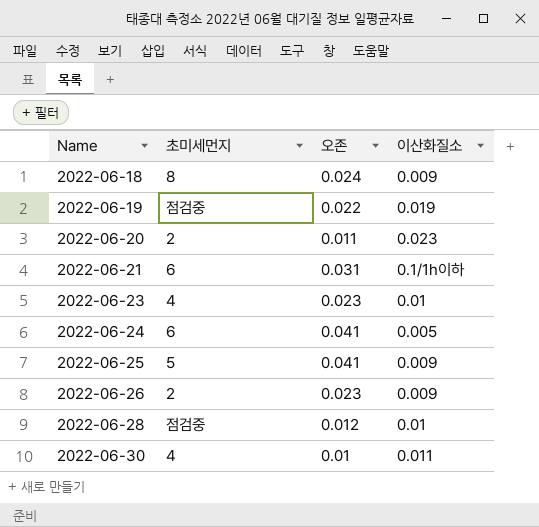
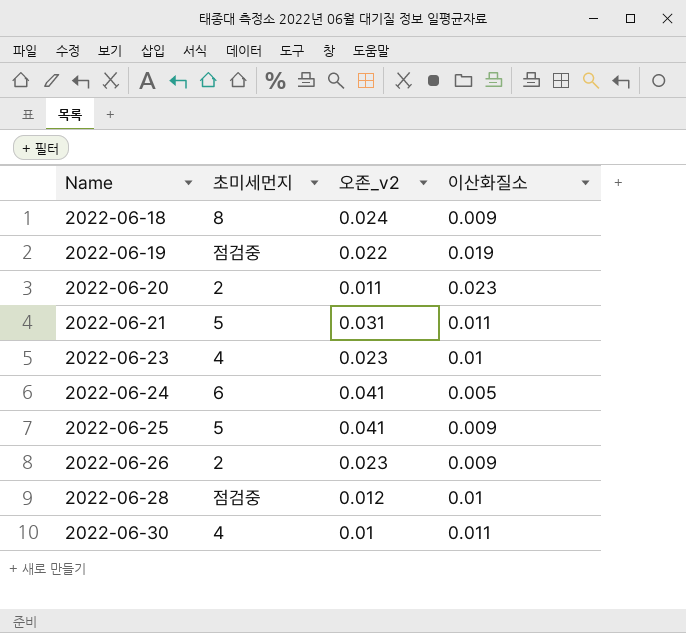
column name: 오존 -> 오존_v2
2022-06-21 | 초미세먼지: 6 -> 5
2022-06-21 | 이산화질소: 0.1/1h이하 -> 0.011

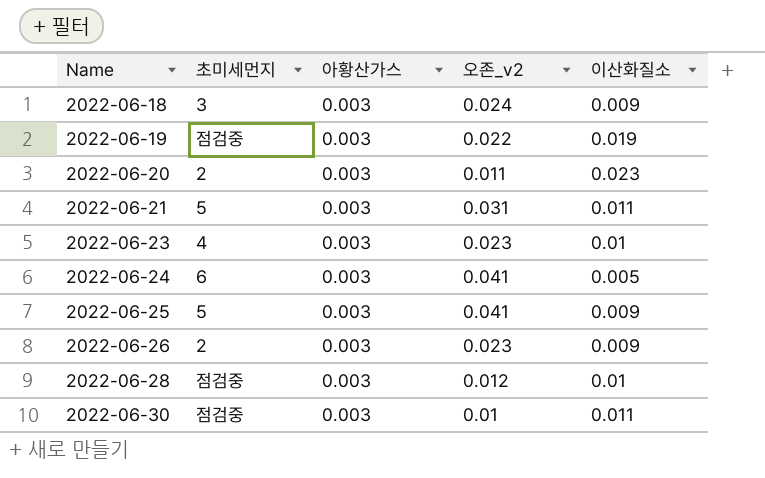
column 아황산가스 | position: none -> 3
2022-06-18 | 초미세먼지: 8 -> 3
2022-06-30 | 초미세먼지: 4 -> 점검중

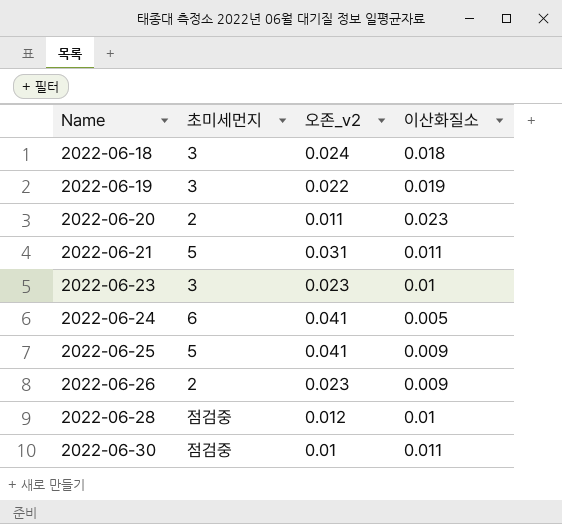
column 아황산가스 | position: 3 -> none
2022-06-18 | 이산화질소: 0.009 -> 0.018
2022-06-19 | 초미세먼지: 점검중 -> 3
2022-06-23 | 초미세먼지: 4 -> 3

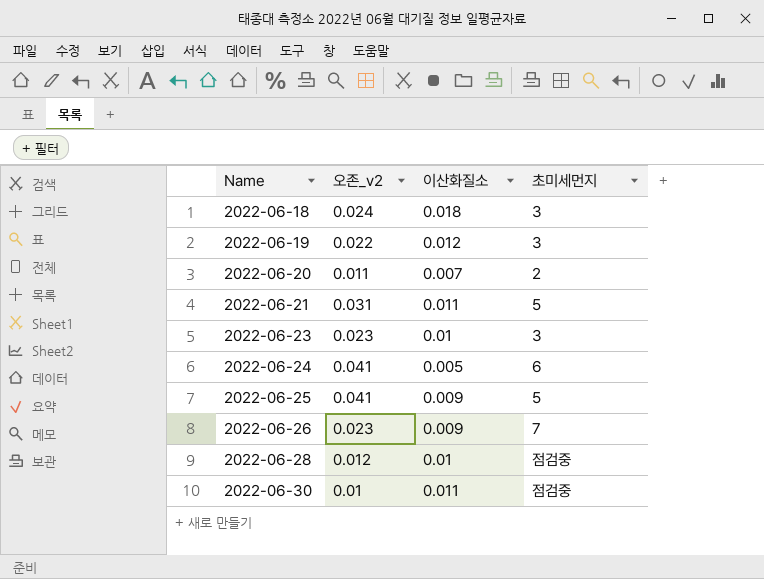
column 초미세먼지 | position: 2 -> 4
2022-06-19 | 이산화질소: 0.019 -> 0.012
2022-06-20 | 이산화질소: 0.023 -> 0.007
2022-06-26 | 초미세먼지: 2 -> 7

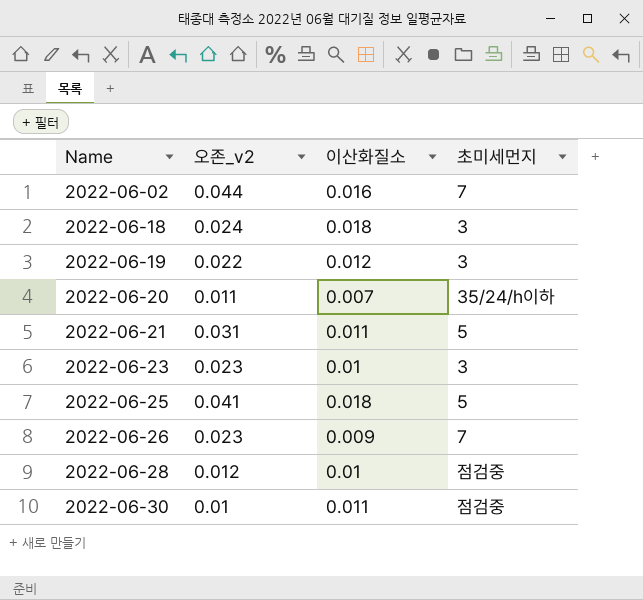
row 2022-06-24: 0.041 | 0.005 | 6 -> none
row 2022-06-02: none -> 0.044 | 0.016 | 7
2022-06-20 | 초미세먼지: 2 -> 35/24/h이하
2022-06-25 | 이산화질소: 0.009 -> 0.018

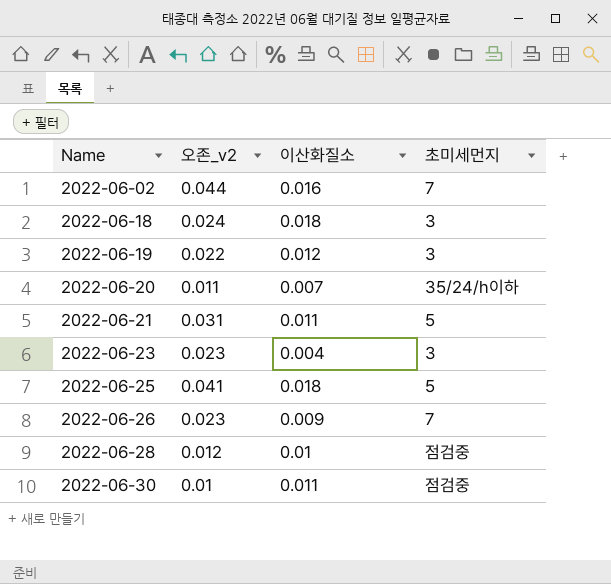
2022-06-23 | 이산화질소: 0.01 -> 0.004

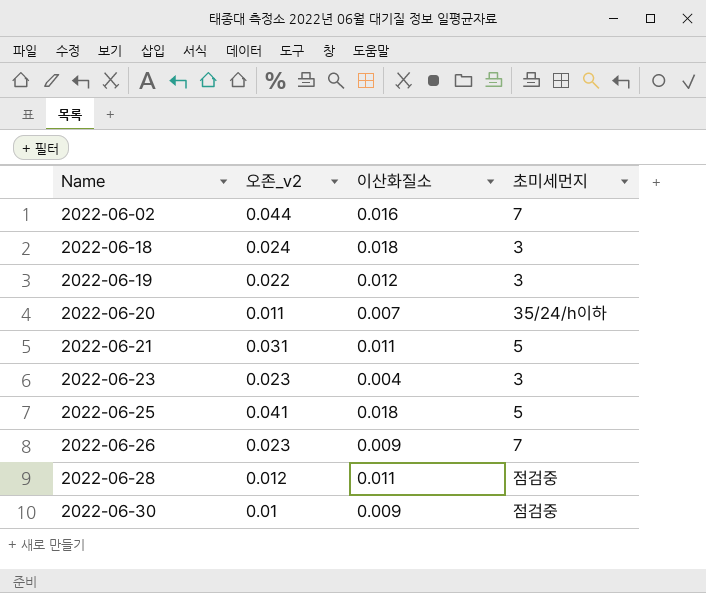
2022-06-28 | 이산화질소: 0.01 -> 0.011
2022-06-30 | 이산화질소: 0.011 -> 0.009

